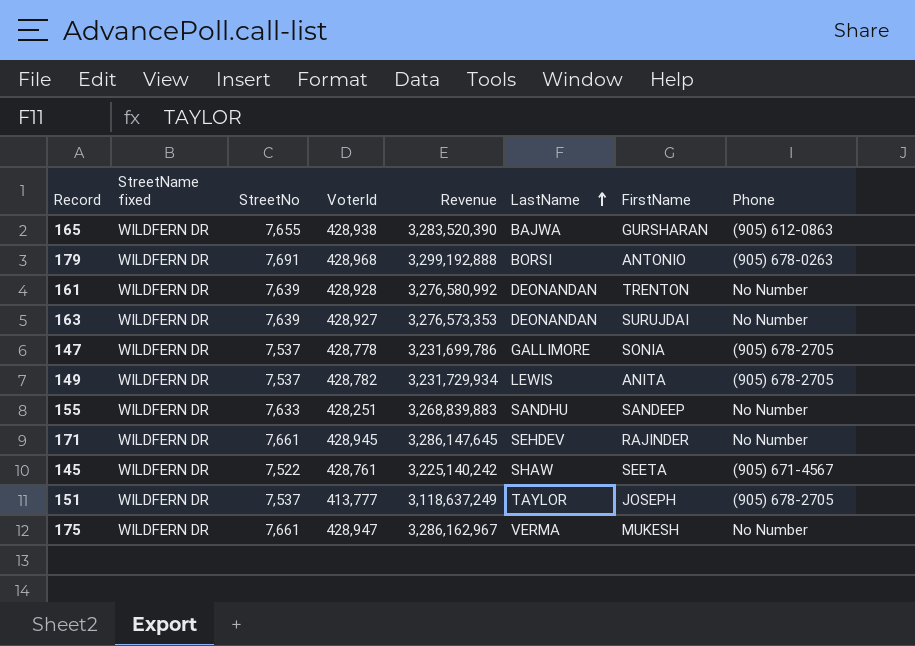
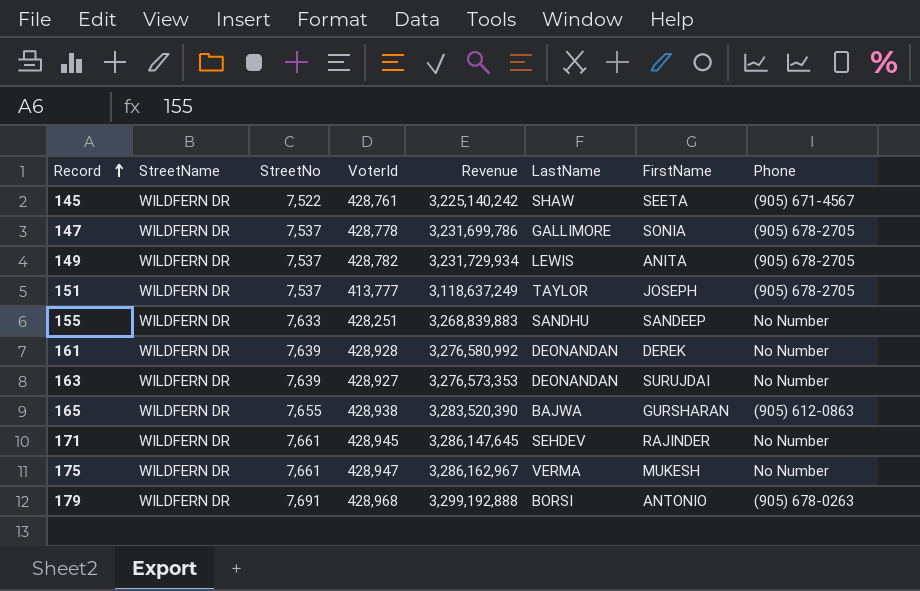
row order: LastName ascending -> Record ascending
column name: StreetName fixed -> StreetName
161 | FirstName: TRENTON -> DEREK

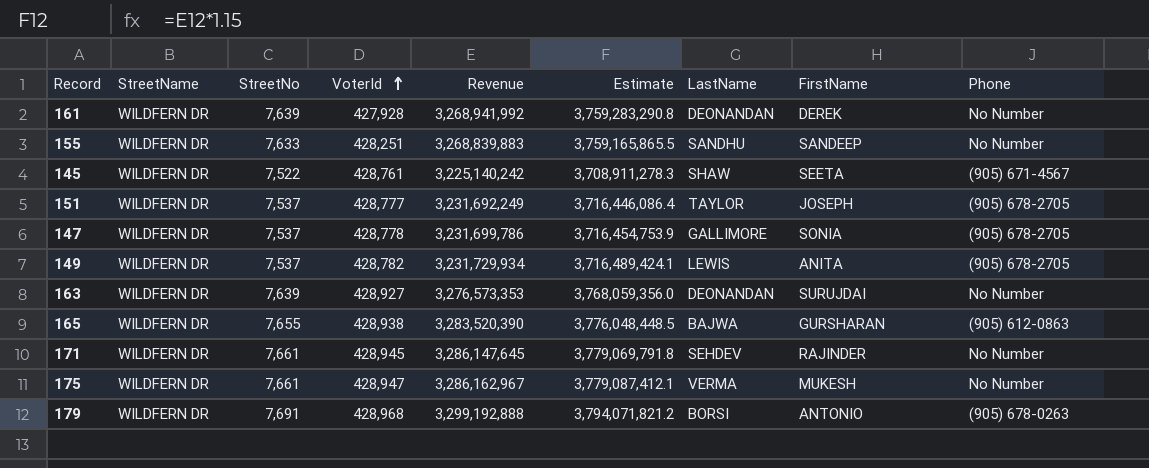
row order: Record ascending -> VoterId ascending
column Estimate | formula: none -> [Revenue] * 1.15
161 | VoterId: 428,928 -> 427,928
161 | Revenue: 3,276,580,992 -> 3,268,941,992
151 | VoterId: 413,777 -> 428,777
151 | Revenue: 3,118,637,249 -> 3,231,692,249

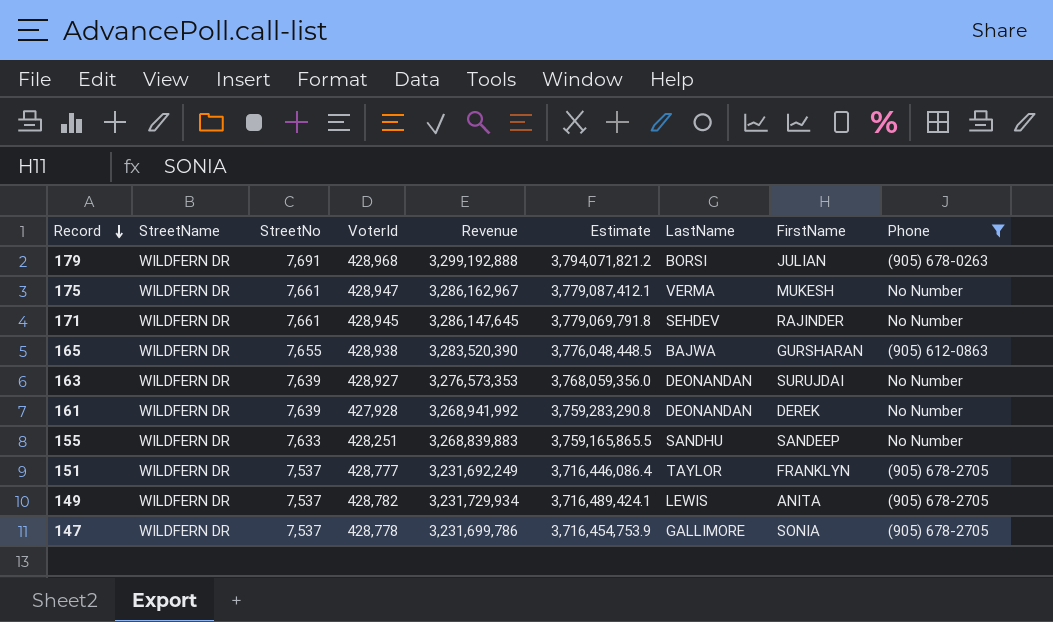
filter: none -> Phone != (905) 671-4567
row order: VoterId ascending -> Record descending
179 | FirstName: ANTONIO -> JULIAN
151 | FirstName: JOSEPH -> FRANKLYN

